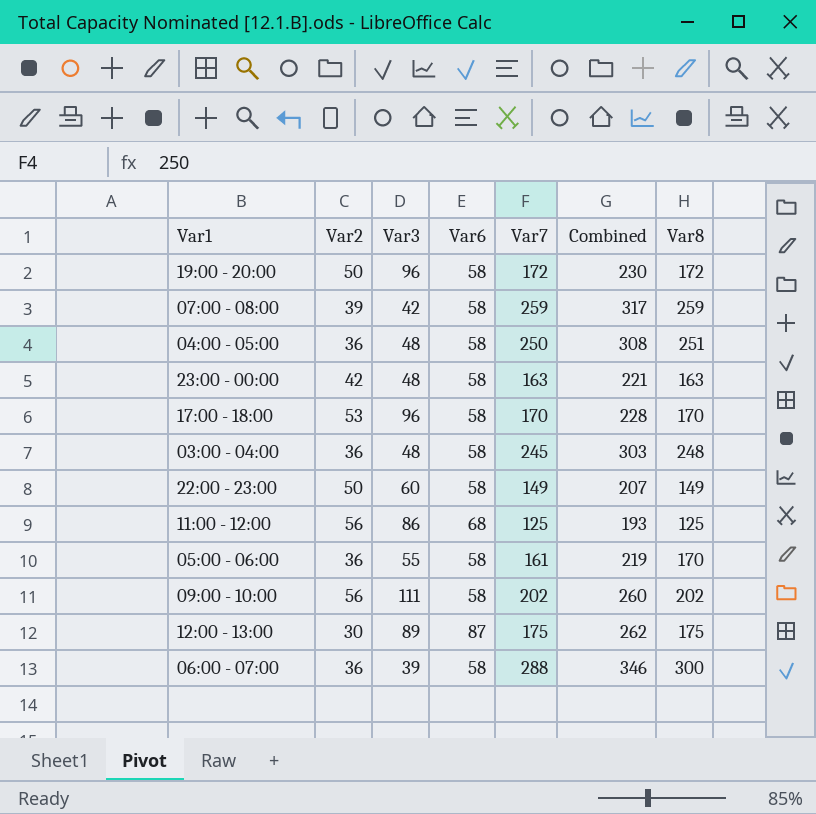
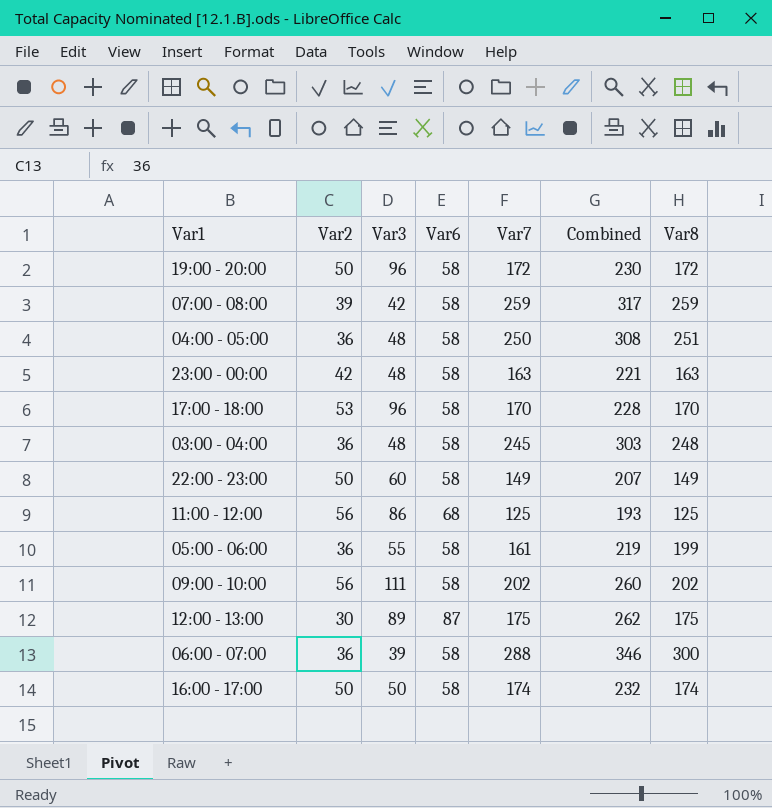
05:00 - 06:00 | Var8: 170 -> 199
row 16:00 - 17:00: none -> 50 | 50 | 58 | 174 | 232 | 174

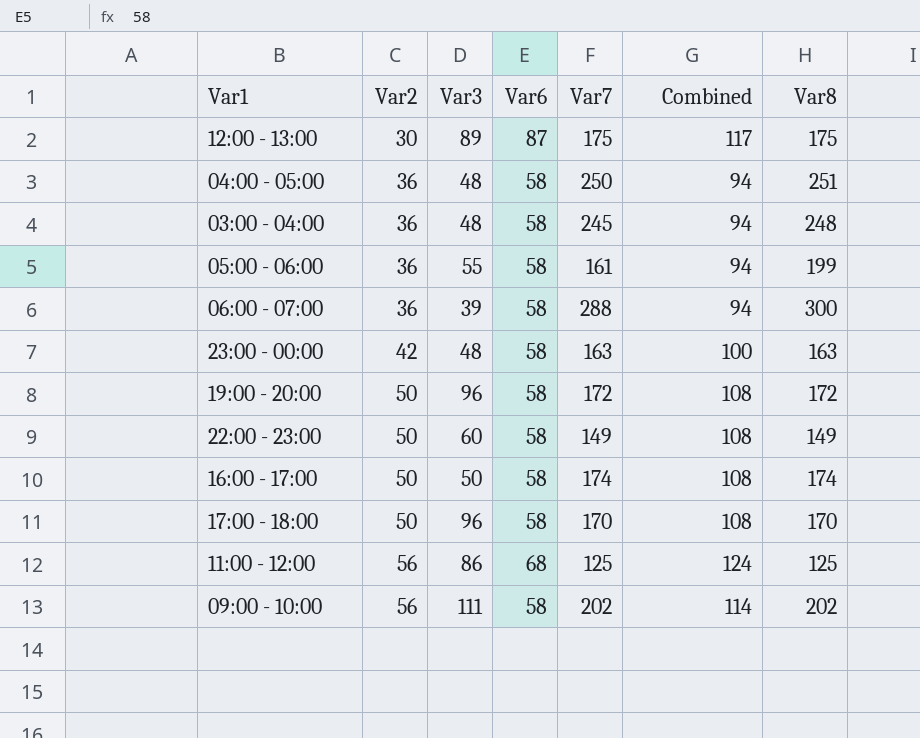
row order: none -> Var2 ascending
column Combined | formula: [Var6] + [Var7] -> [Var2] + [Var6]
row 07:00 - 08:00: 39 | 42 | 58 | 259 | 317 | 259 -> none
17:00 - 18:00 | Var2: 53 -> 50

